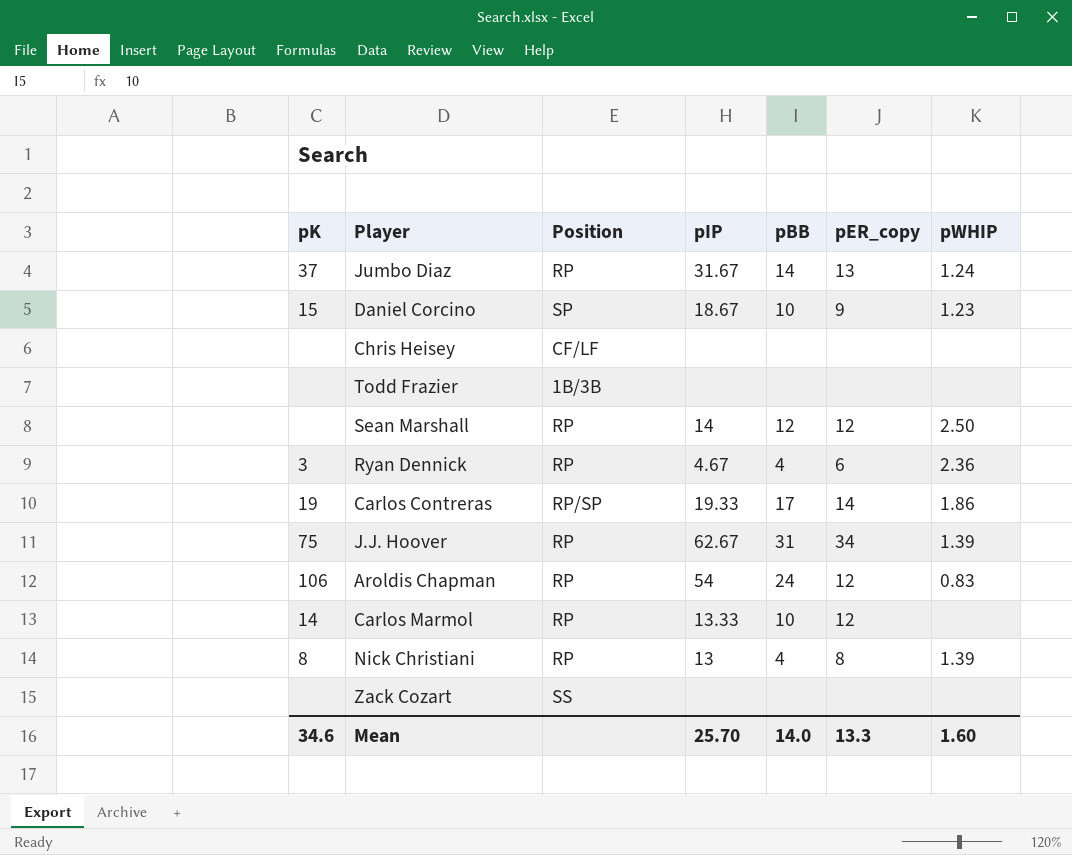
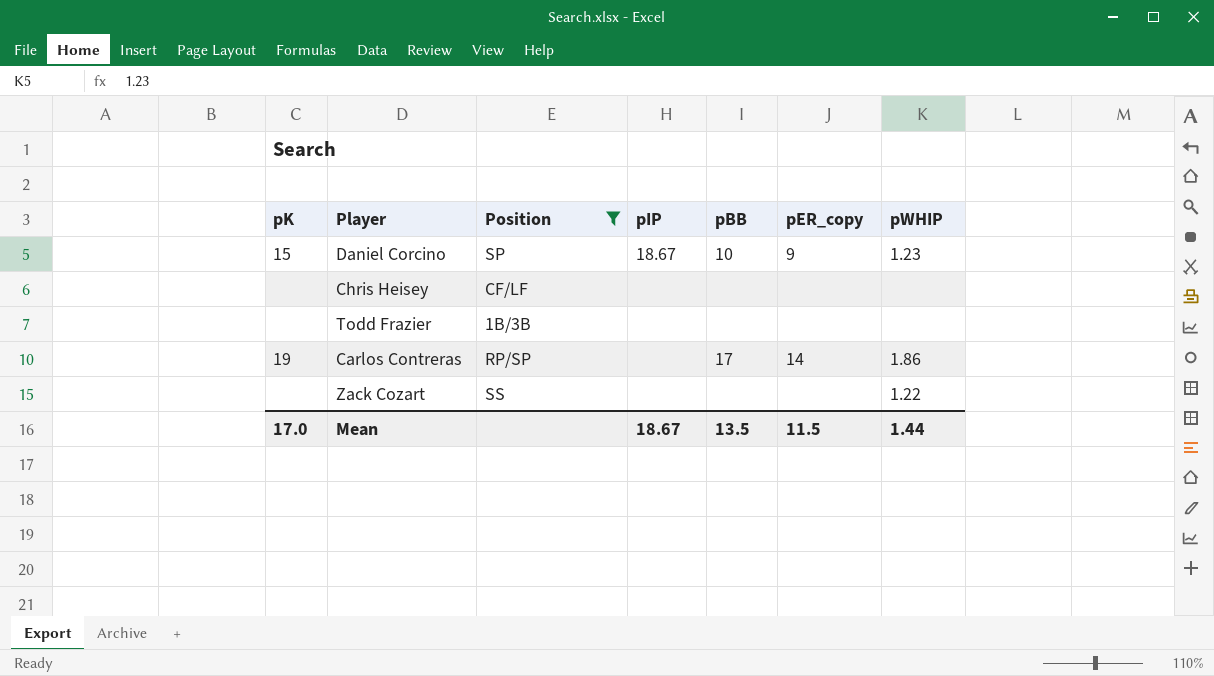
filter: none -> Position != RP
Carlos Contreras | pIP: 19.33 -> none
Zack Cozart | pWHIP: none -> 1.22
Mean | pK: 34.6 -> 17.0
Mean | pIP: 25.70 -> 18.67
Mean | pBB: 14.0 -> 13.5
Mean | pER_copy: 13.3 -> 11.5
Mean | pWHIP: 1.60 -> 1.44

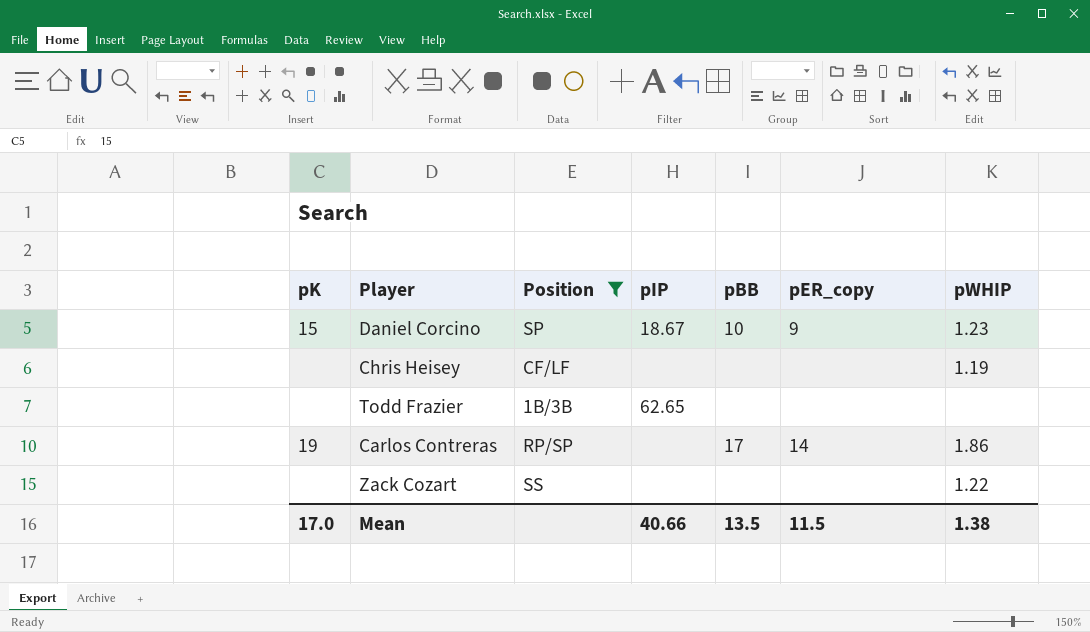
Chris Heisey | pWHIP: none -> 1.19
Todd Frazier | pIP: none -> 62.65
Mean | pIP: 18.67 -> 40.66
Mean | pWHIP: 1.44 -> 1.38

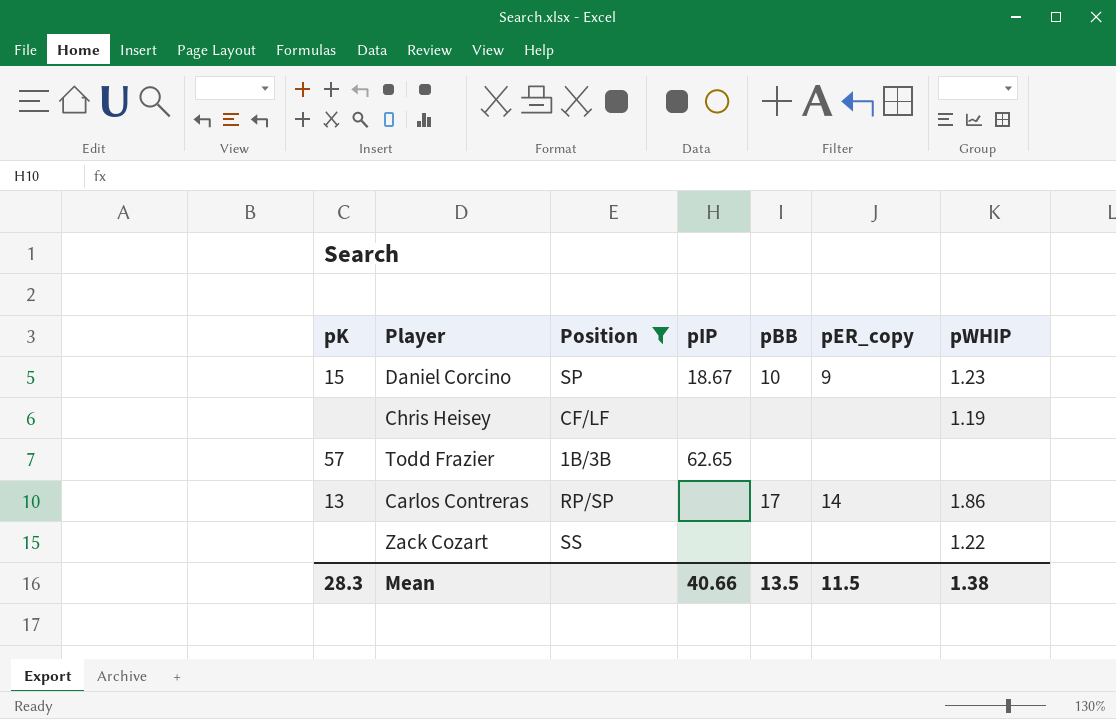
Todd Frazier | pK: none -> 57
Carlos Contreras | pK: 19 -> 13
Mean | pK: 17.0 -> 28.3

